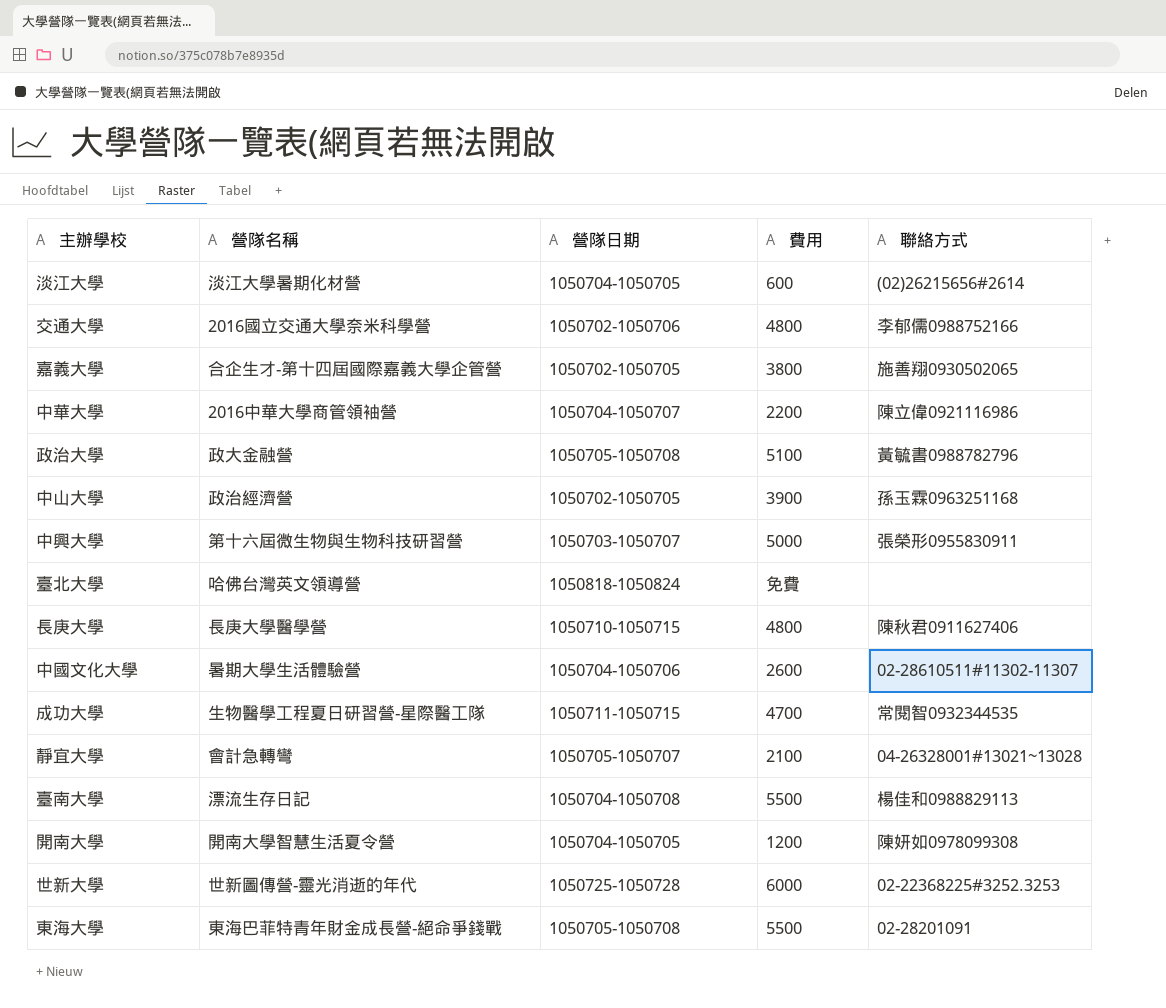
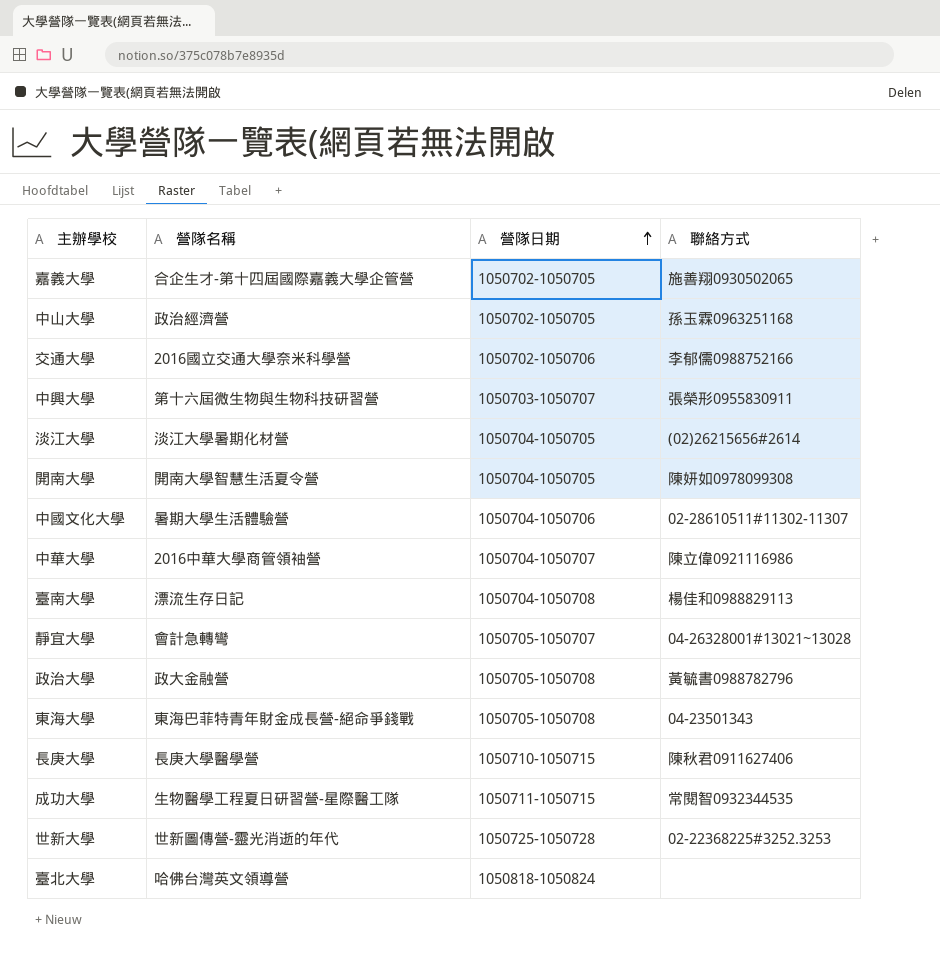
row order: none -> 營隊日期 ascending
column 費用 | position: 4 -> none
東海大學 | 聯絡方式: 02-28201091 -> 04-23501343

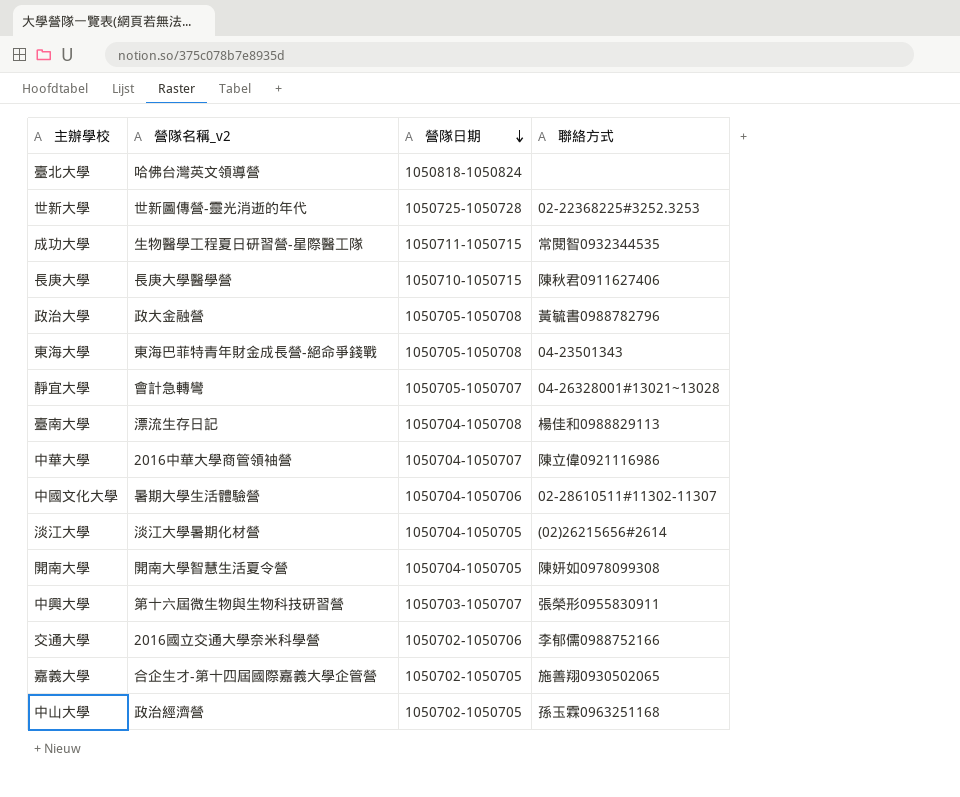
row order: 營隊日期 ascending -> 營隊日期 descending
column name: 營隊名稱 -> 營隊名稱_v2

